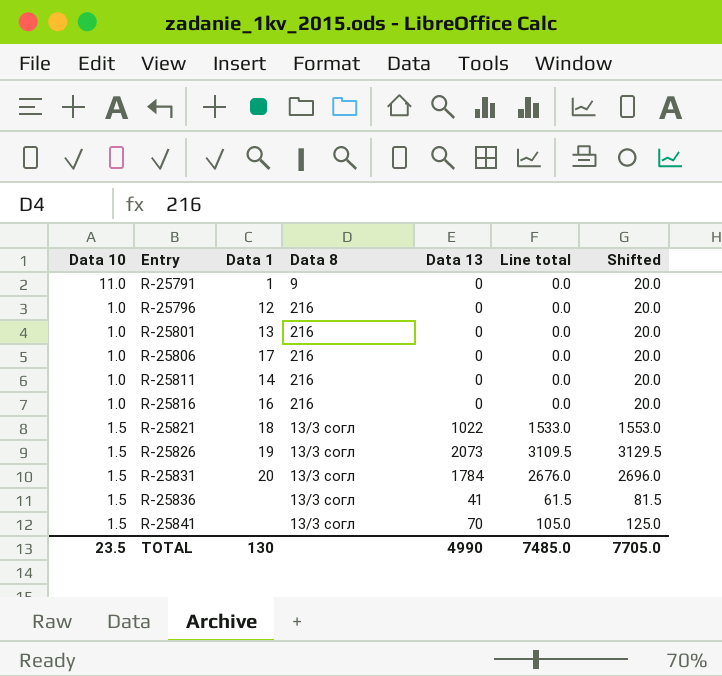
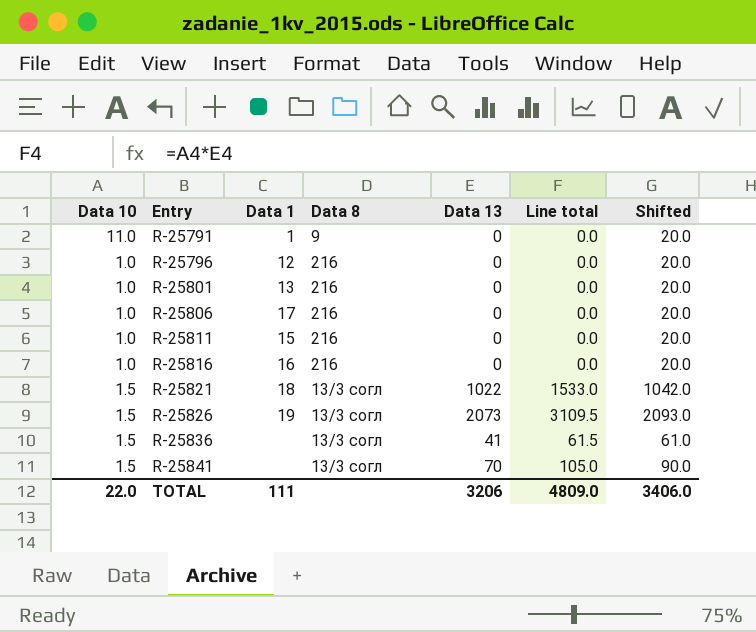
column Shifted | formula: [Line total] + 20 -> [Data 13] + 20
row R-25831: 1.5 | 20 | 13/3 согл | 1784 | 2676.0 | 2696.0 -> none
R-25811 | Data 1: 14 -> 15
TOTAL | Data 10: 23.5 -> 22.0
TOTAL | Data 1: 130 -> 111
TOTAL | Data 13: 4990 -> 3206
TOTAL | Line total: 7485.0 -> 4809.0
TOTAL | Shifted: 7705.0 -> 3406.0

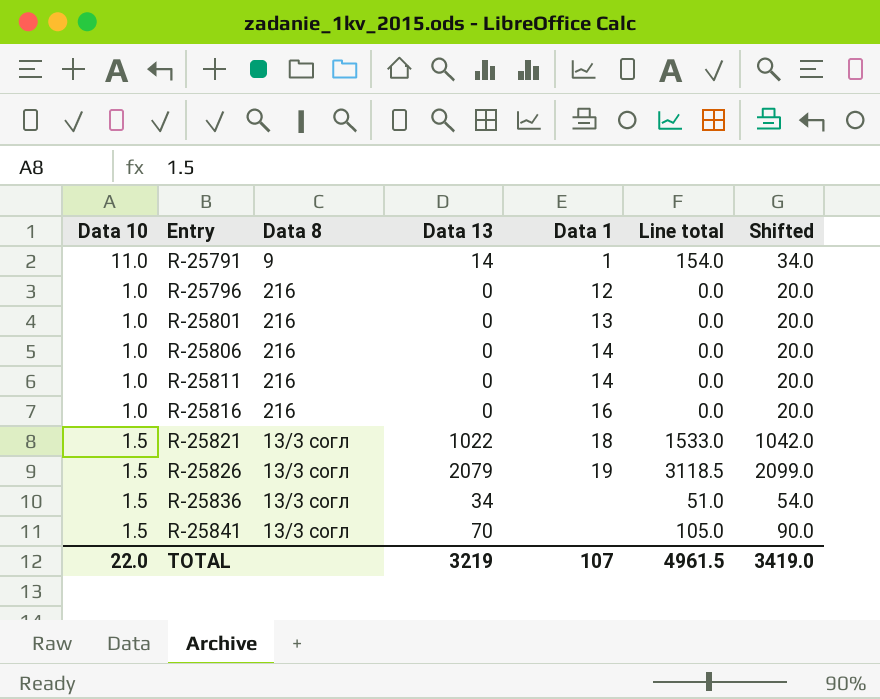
column Data 1 | position: 3 -> 5
R-25791 | Data 13: 0 -> 14
R-25791 | Line total: 0.0 -> 154.0
R-25791 | Shifted: 20.0 -> 34.0
R-25806 | Data 1: 17 -> 14
R-25811 | Data 1: 15 -> 14
R-25826 | Data 13: 2073 -> 2079
R-25826 | Line total: 3109.5 -> 3118.5
R-25826 | Shifted: 2093.0 -> 2099.0
R-25836 | Data 13: 41 -> 34
R-25836 | Line total: 61.5 -> 51.0
R-25836 | Shifted: 61.0 -> 54.0
TOTAL | Data 13: 3206 -> 3219
TOTAL | Data 1: 111 -> 107
TOTAL | Line total: 4809.0 -> 4961.5
TOTAL | Shifted: 3406.0 -> 3419.0

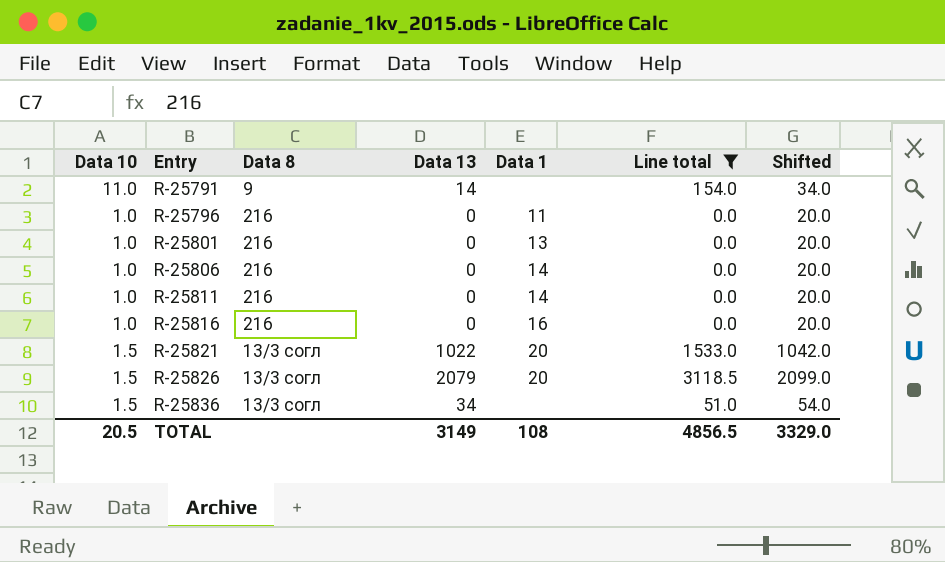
filter: none -> Line total != 105.0
R-25791 | Data 1: 1 -> none
R-25796 | Data 1: 12 -> 11
R-25821 | Data 1: 18 -> 20
R-25826 | Data 1: 19 -> 20
TOTAL | Data 10: 22.0 -> 20.5
TOTAL | Data 13: 3219 -> 3149
TOTAL | Data 1: 107 -> 108
TOTAL | Line total: 4961.5 -> 4856.5
TOTAL | Shifted: 3419.0 -> 3329.0

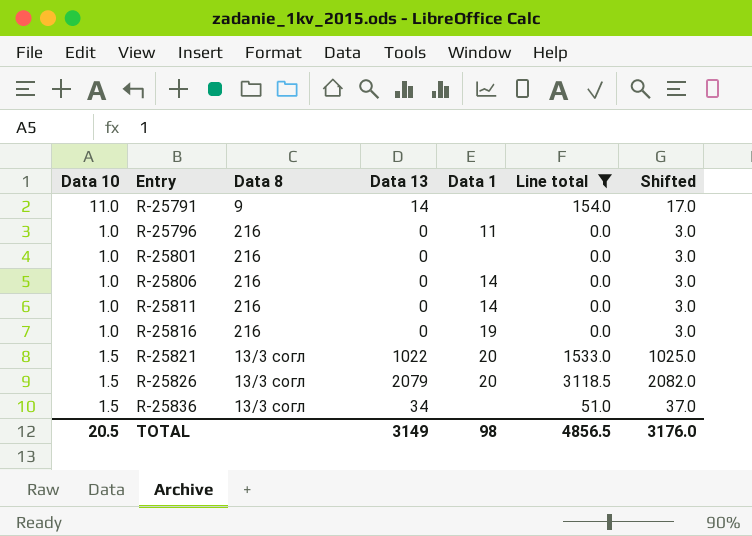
column Shifted | formula: [Data 13] + 20 -> [Data 13] + 3
R-25801 | Data 1: 13 -> none
R-25816 | Data 1: 16 -> 19
TOTAL | Data 1: 108 -> 98
TOTAL | Shifted: 3329.0 -> 3176.0

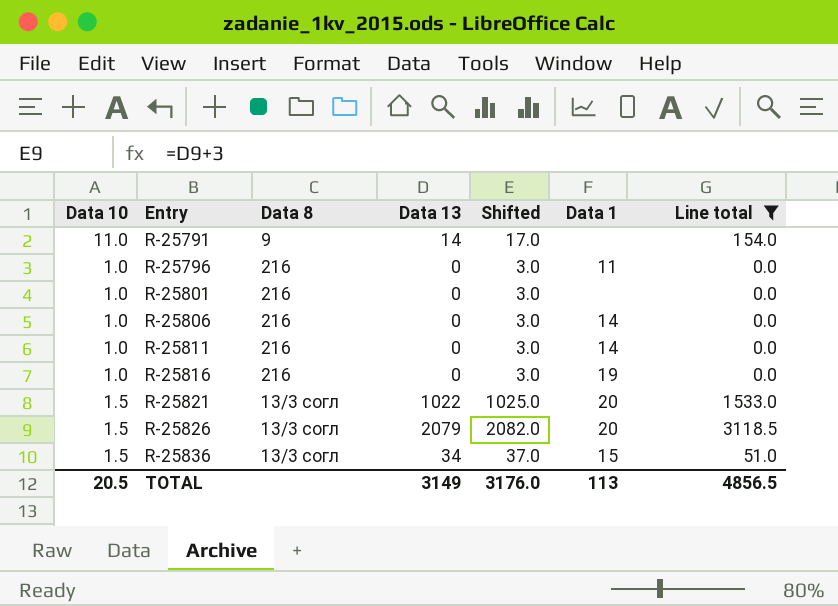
column Shifted | position: 7 -> 5
R-25836 | Data 1: none -> 15
TOTAL | Data 1: 98 -> 113

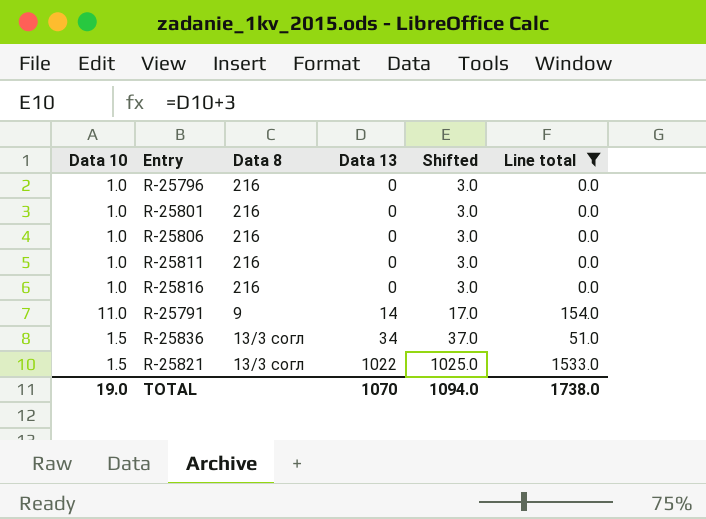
row order: Entry ascending -> Data 13 ascending
column Data 1 | position: 6 -> none
row R-25826: 1.5 | 13/3 согл | 2079 | 2082.0 | 20 | 3118.5 -> none
TOTAL | Data 10: 20.5 -> 19.0
TOTAL | Data 13: 3149 -> 1070
TOTAL | Shifted: 3176.0 -> 1094.0
TOTAL | Line total: 4856.5 -> 1738.0

